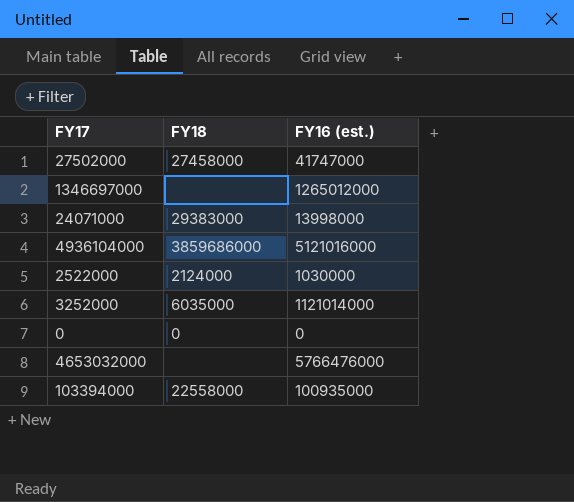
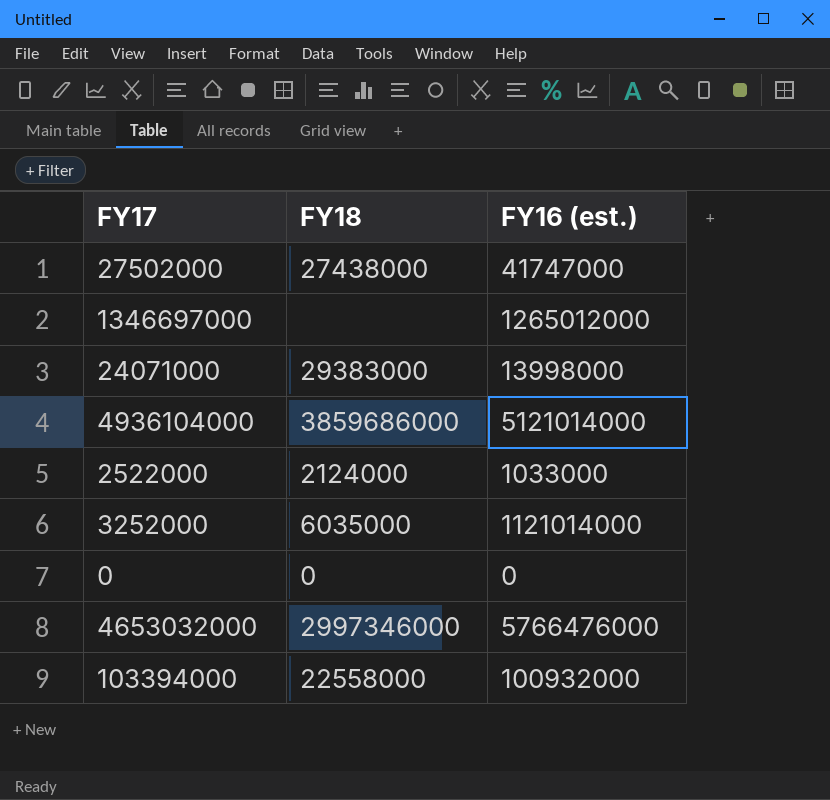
27502000 | FY18: 27458000 -> 27438000
4936104000 | FY16 (est.): 5121016000 -> 5121014000
2522000 | FY16 (est.): 1030000 -> 1033000
4653032000 | FY18: none -> 2997346000
103394000 | FY16 (est.): 100935000 -> 100932000

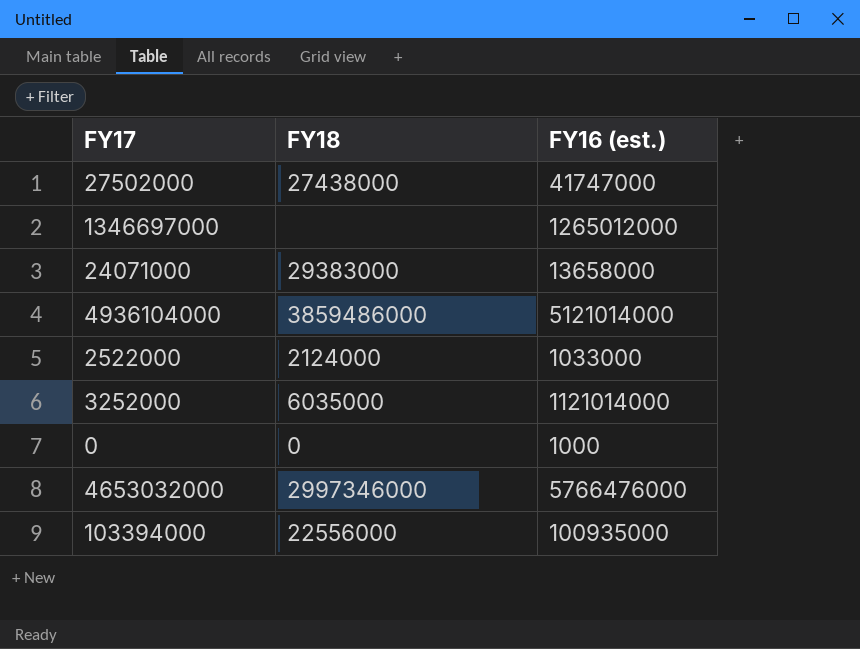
24071000 | FY16 (est.): 13998000 -> 13658000
4936104000 | FY18: 3859686000 -> 3859486000
0 | FY16 (est.): 0 -> 1000
103394000 | FY18: 22558000 -> 22556000
103394000 | FY16 (est.): 100932000 -> 100935000

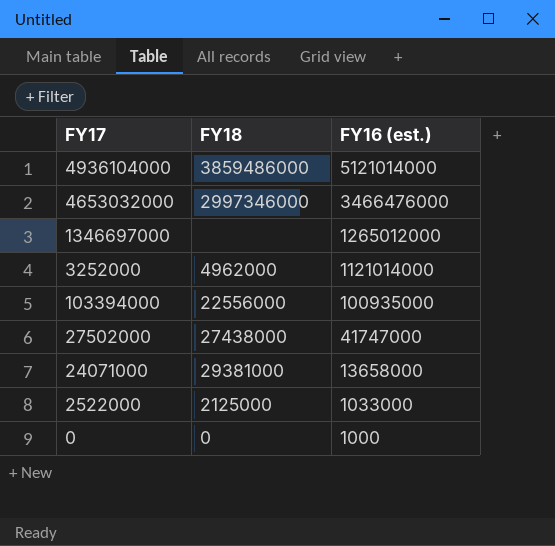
row order: none -> FY16 (est.) descending
4653032000 | FY16 (est.): 5766476000 -> 3466476000
3252000 | FY18: 6035000 -> 4962000
24071000 | FY18: 29383000 -> 29381000
2522000 | FY18: 2124000 -> 2125000

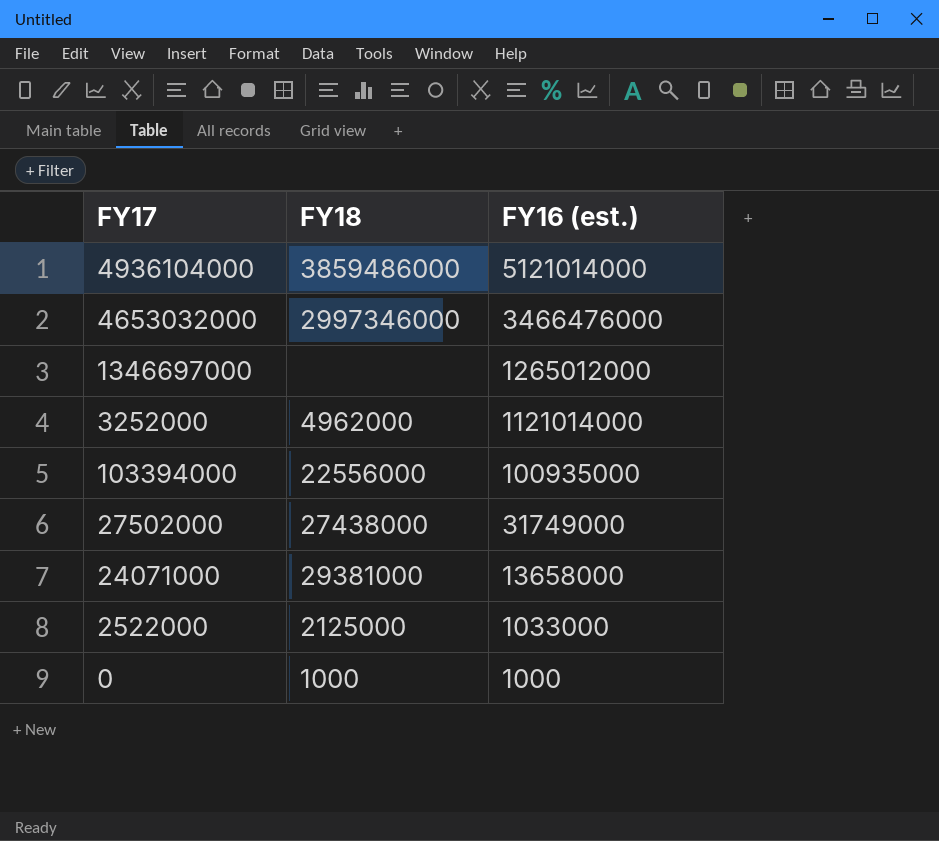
27502000 | FY16 (est.): 41747000 -> 31749000
0 | FY18: 0 -> 1000

